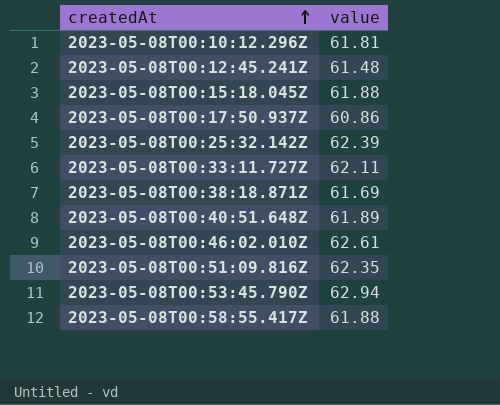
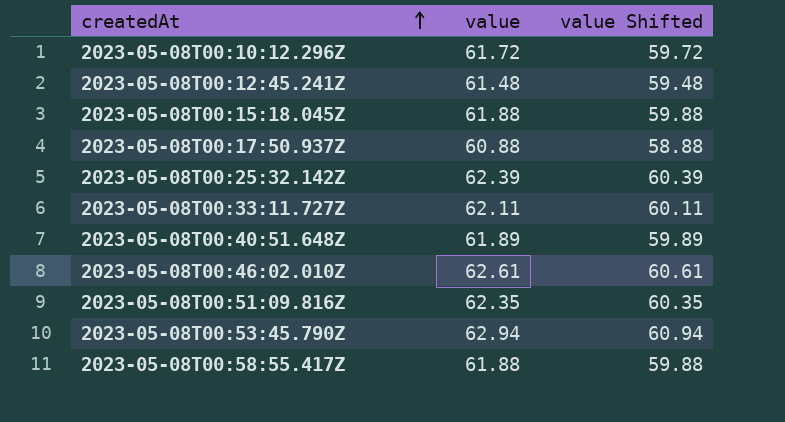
column value Shifted | formula: none -> [value] - 2
row 2023-05-08T00:38:18.871Z: 61.69 -> none
2023-05-08T00:10:12.296Z | value: 61.81 -> 61.72
2023-05-08T00:17:50.937Z | value: 60.86 -> 60.88

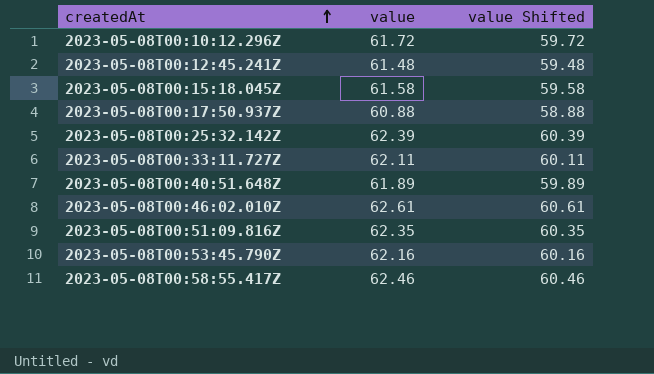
2023-05-08T00:15:18.045Z | value: 61.88 -> 61.58
2023-05-08T00:15:18.045Z | value Shifted: 59.88 -> 59.58
2023-05-08T00:53:45.790Z | value: 62.94 -> 62.16
2023-05-08T00:53:45.790Z | value Shifted: 60.94 -> 60.16
2023-05-08T00:58:55.417Z | value: 61.88 -> 62.46
2023-05-08T00:58:55.417Z | value Shifted: 59.88 -> 60.46

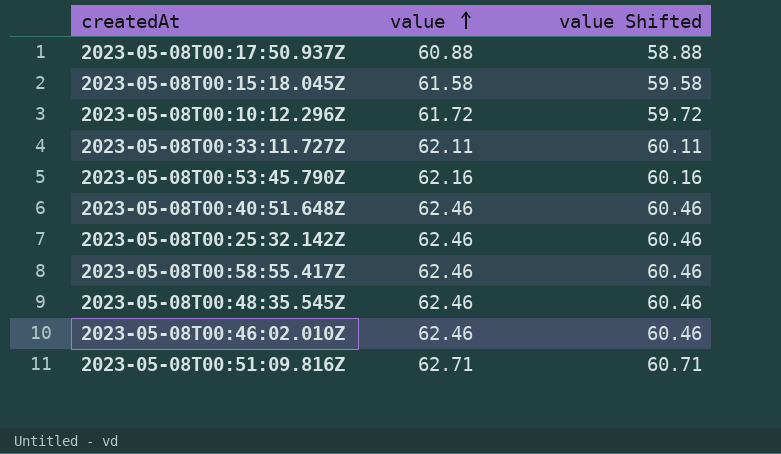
row order: createdAt ascending -> value ascending
row 2023-05-08T00:12:45.241Z: 61.48 | 59.48 -> none
2023-05-08T00:40:51.648Z | value: 61.89 -> 62.46
2023-05-08T00:40:51.648Z | value Shifted: 59.89 -> 60.46
2023-05-08T00:25:32.142Z | value: 62.39 -> 62.46
2023-05-08T00:25:32.142Z | value Shifted: 60.39 -> 60.46
row 2023-05-08T00:48:35.545Z: none -> 62.46 | 60.46
2023-05-08T00:46:02.010Z | value: 62.61 -> 62.46
2023-05-08T00:46:02.010Z | value Shifted: 60.61 -> 60.46
2023-05-08T00:51:09.816Z | value: 62.35 -> 62.71
2023-05-08T00:51:09.816Z | value Shifted: 60.35 -> 60.71

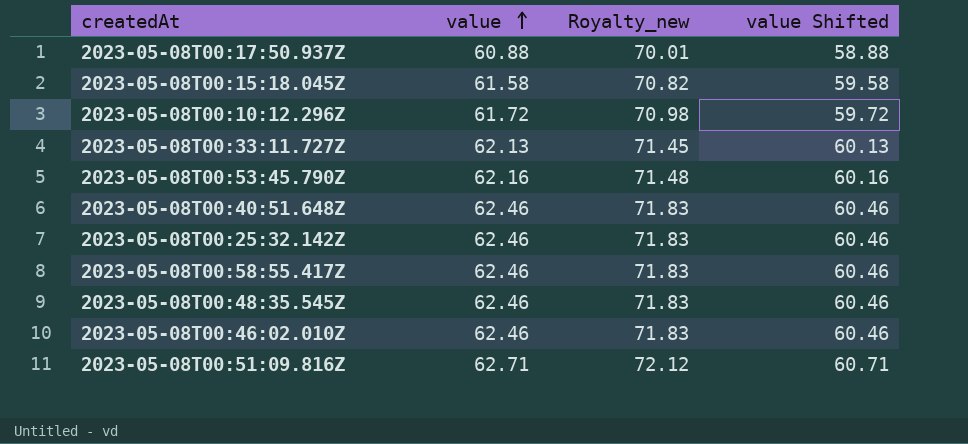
column Royalty_new | formula: none -> [value] * 1.15
2023-05-08T00:33:11.727Z | value: 62.11 -> 62.13
2023-05-08T00:33:11.727Z | value Shifted: 60.11 -> 60.13

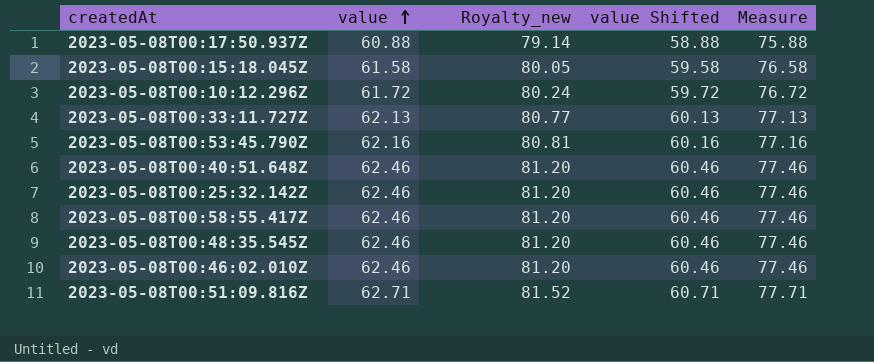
column Royalty_new | formula: [value] * 1.15 -> [value] * 1.3
column Measure | formula: none -> [value] + 15

